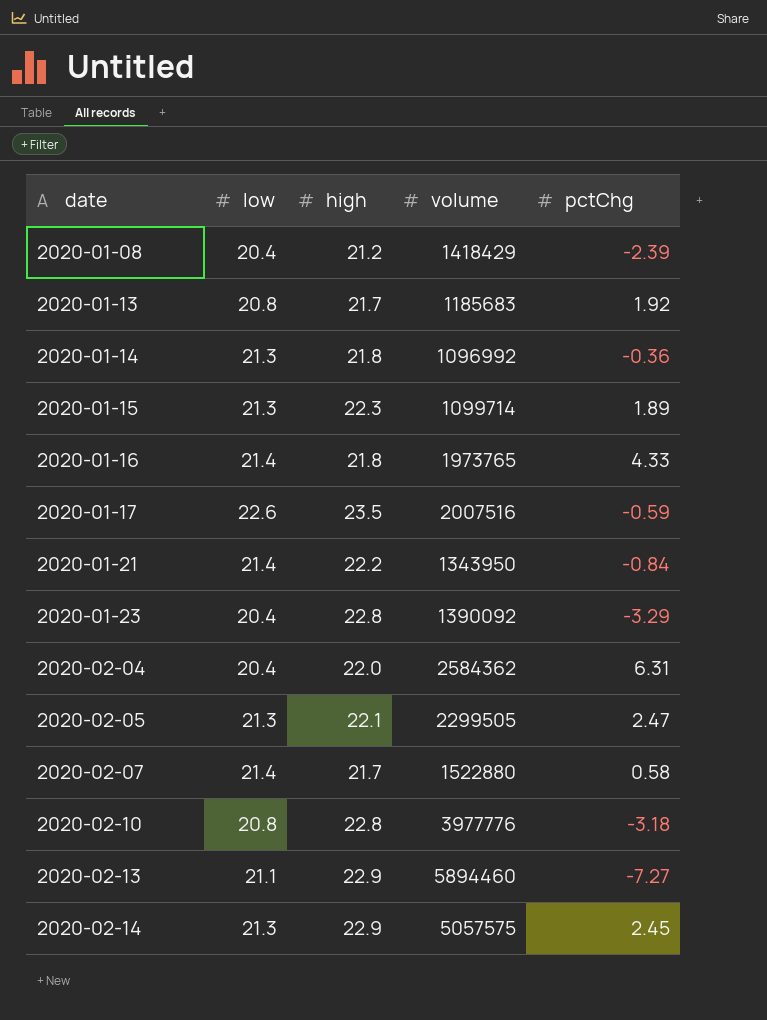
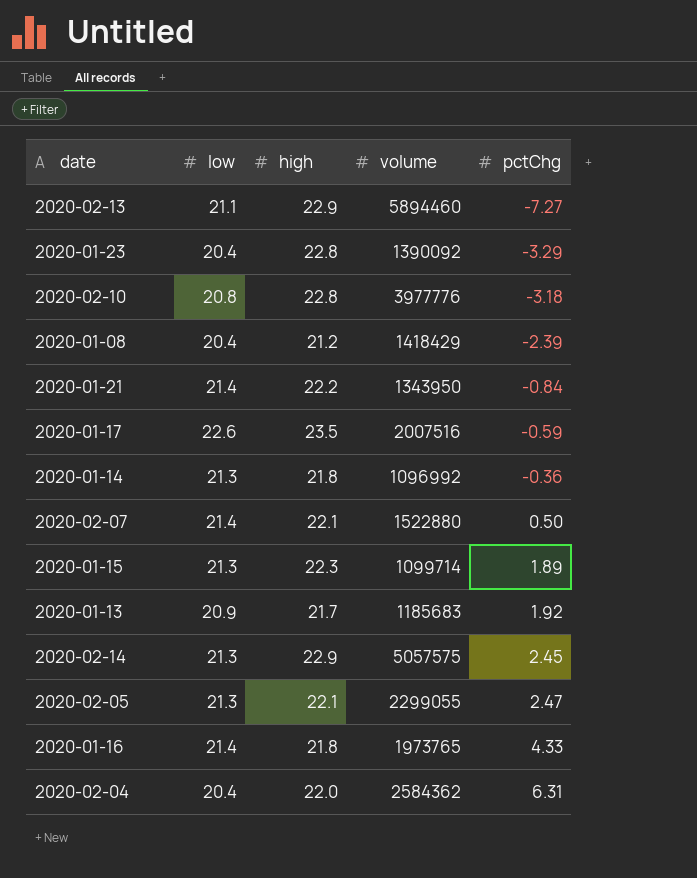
row order: date ascending -> pctChg ascending
2020-02-07 | high: 21.7 -> 22.1
2020-02-07 | pctChg: 0.58 -> 0.50
2020-01-13 | low: 20.8 -> 20.9
2020-02-05 | volume: 2299505 -> 2299055

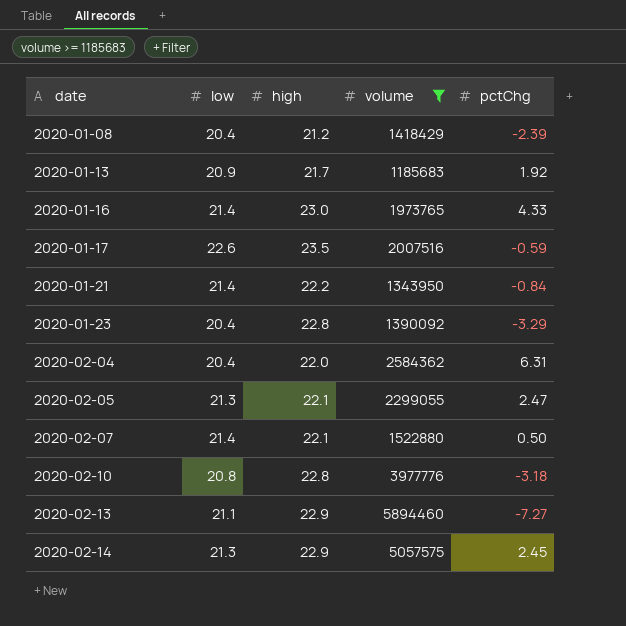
filter: none -> volume >= 1185683
row order: pctChg ascending -> date ascending
2020-01-16 | high: 21.8 -> 23.0

